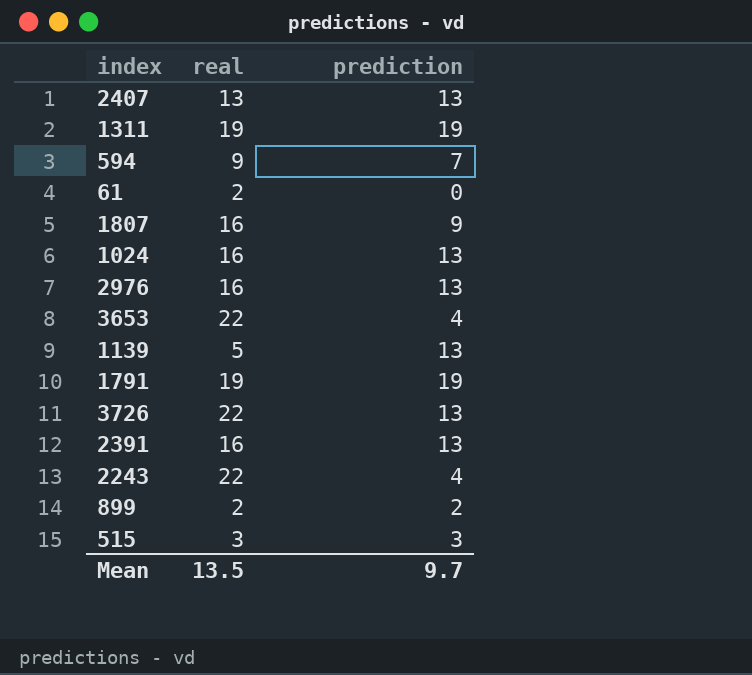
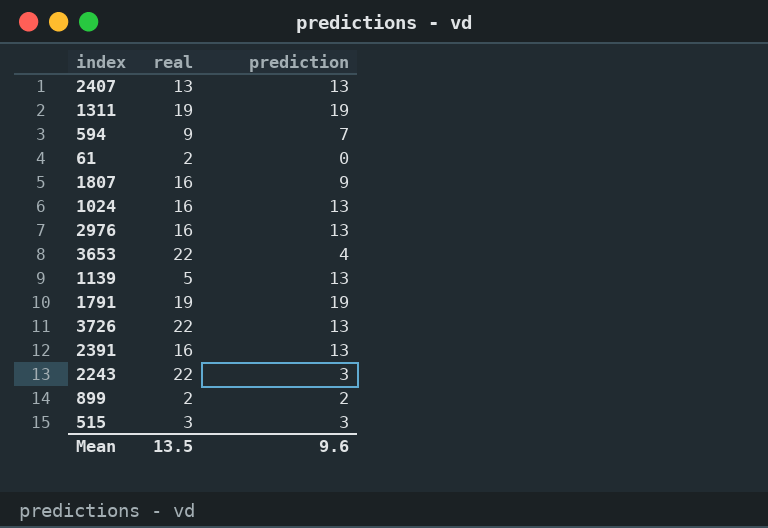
2243 | prediction: 4 -> 3
Mean | prediction: 9.7 -> 9.6

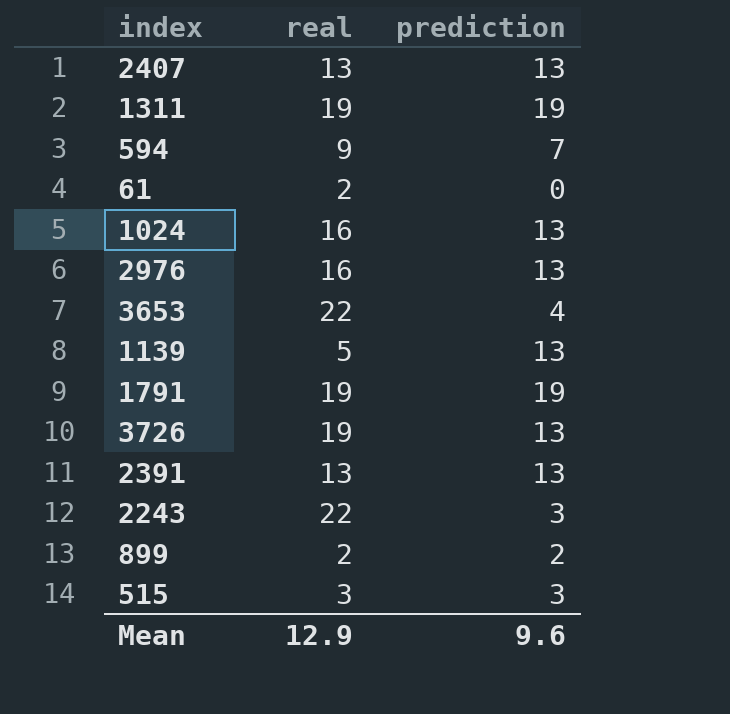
row 1807: 16 | 9 -> none
3726 | real: 22 -> 19
2391 | real: 16 -> 13
Mean | real: 13.5 -> 12.9

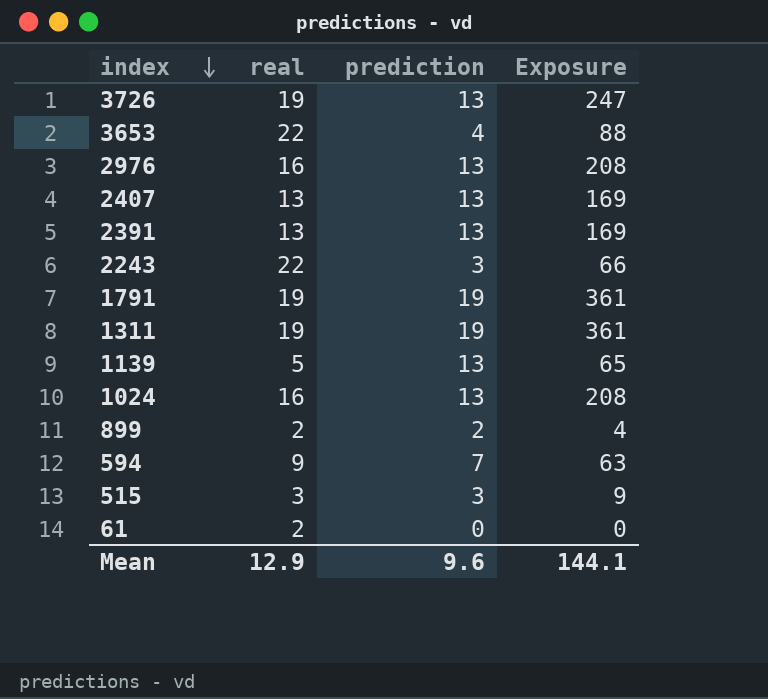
row order: none -> index descending
column Exposure | formula: none -> [real] * [prediction]

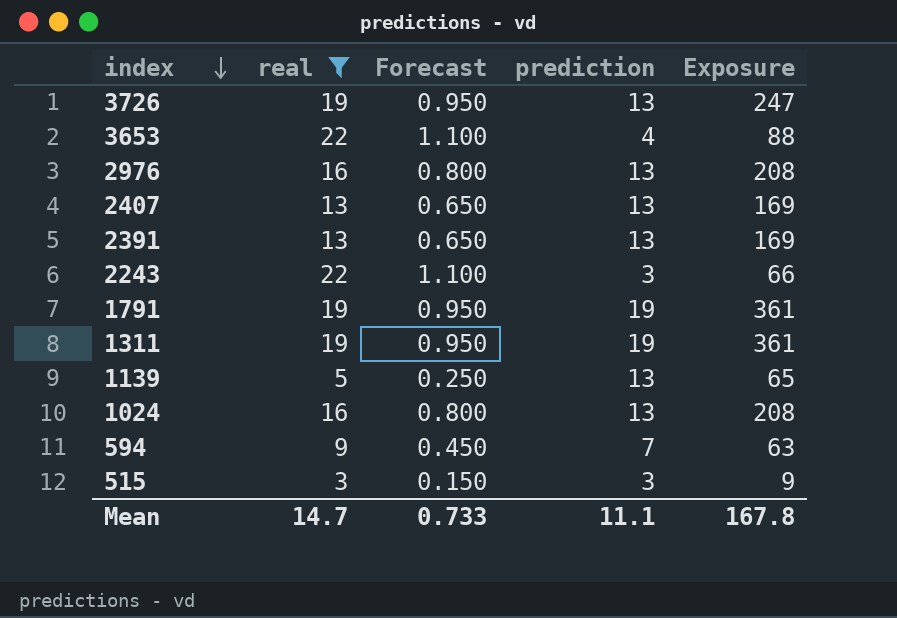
filter: none -> real != 2
column Forecast | formula: none -> [real] * 0.05
Mean | real: 12.9 -> 14.7
Mean | prediction: 9.6 -> 11.1
Mean | Exposure: 144.1 -> 167.8

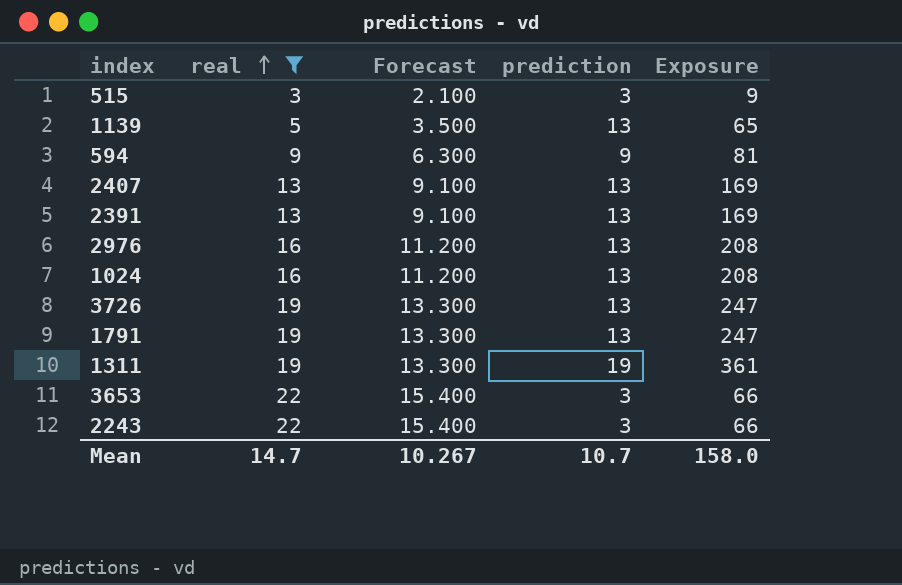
row order: index descending -> real ascending
column Forecast | formula: [real] * 0.05 -> [real] * 0.7
594 | prediction: 7 -> 9
594 | Exposure: 63 -> 81
1791 | prediction: 19 -> 13
1791 | Exposure: 361 -> 247
3653 | prediction: 4 -> 3
3653 | Exposure: 88 -> 66
Mean | Forecast: 0.733 -> 10.267
Mean | prediction: 11.1 -> 10.7
Mean | Exposure: 167.8 -> 158.0

